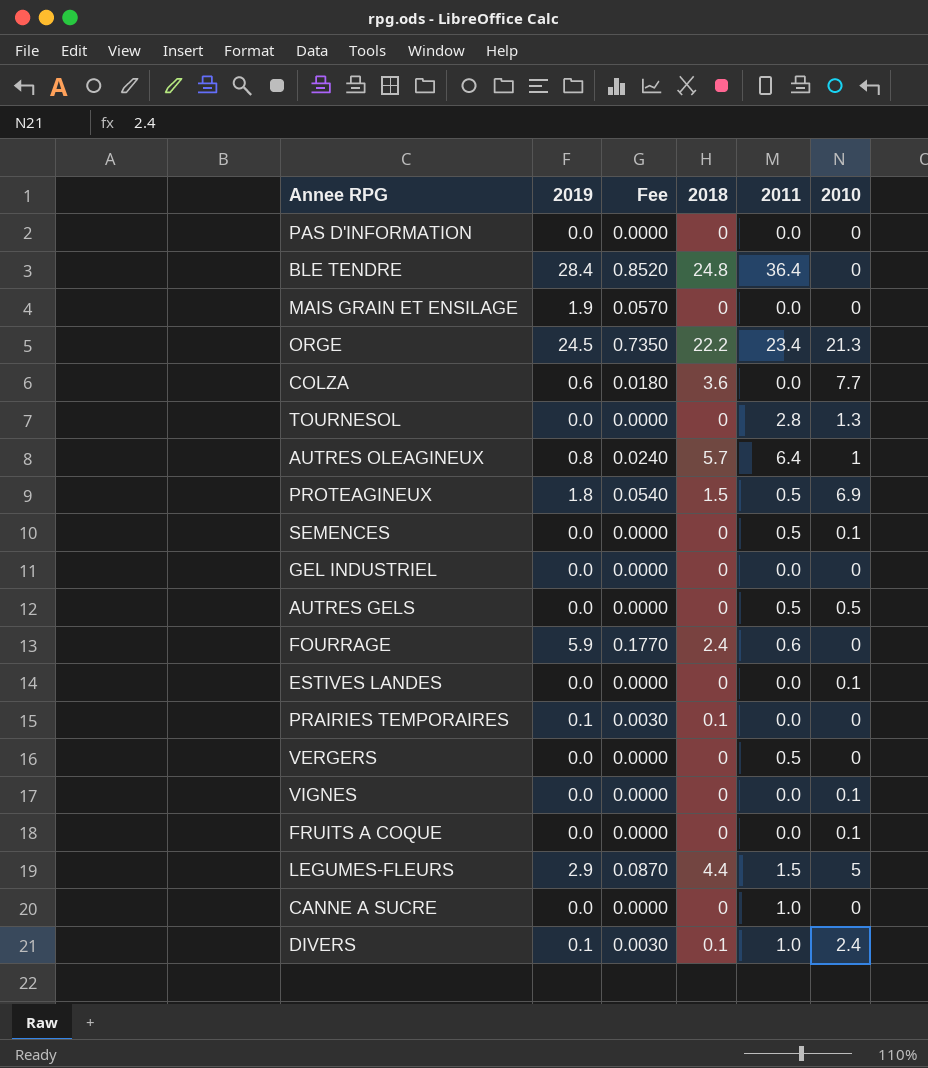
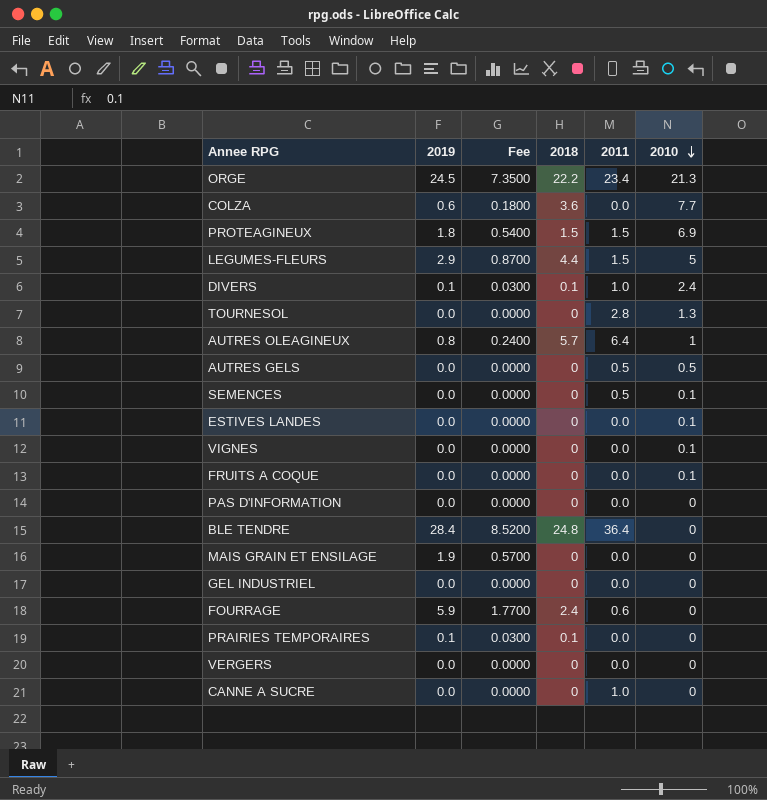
row order: none -> 2010 descending
column Fee | formula: [2019] * 0.03 -> [2019] * 0.3
PROTEAGINEUX | 2011: 0.5 -> 1.5
VERGERS | 2011: 0.5 -> 0.0

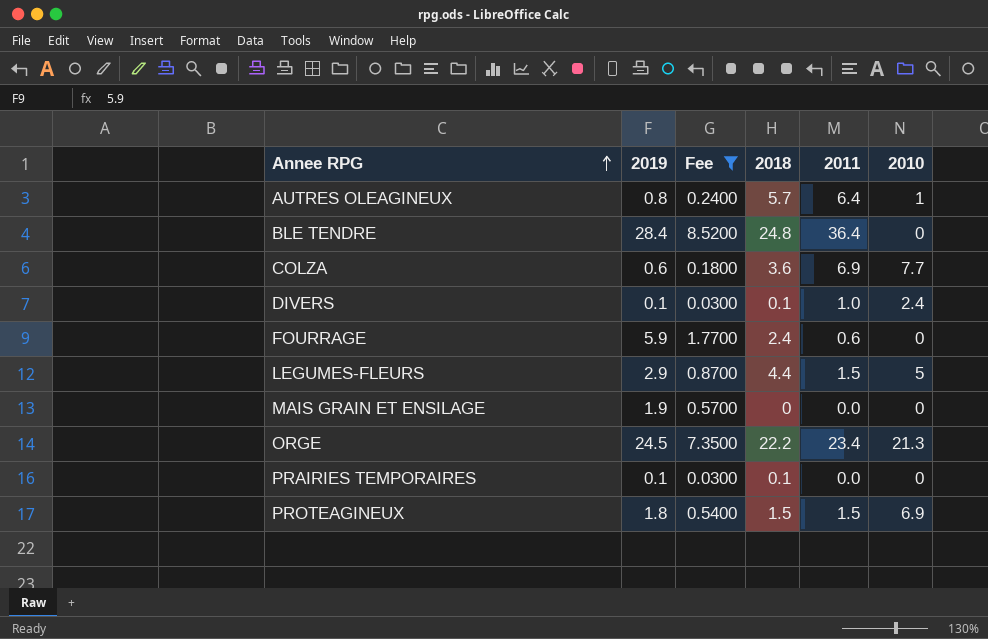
filter: none -> Fee != 0.0000
row order: 2010 descending -> Annee RPG ascending
COLZA | 2011: 0.0 -> 6.9

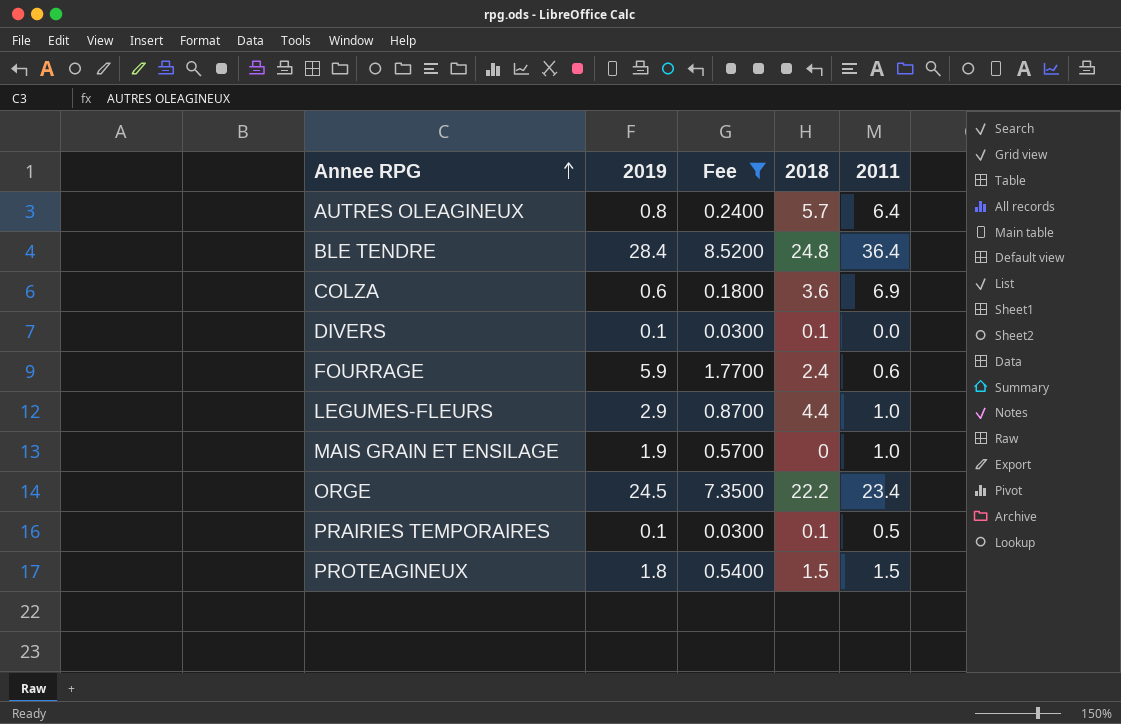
column 2010 | position: 6 -> none
DIVERS | 2011: 1.0 -> 0.0
LEGUMES-FLEURS | 2011: 1.5 -> 1.0
MAIS GRAIN ET ENSILAGE | 2011: 0.0 -> 1.0
PRAIRIES TEMPORAIRES | 2011: 0.0 -> 0.5

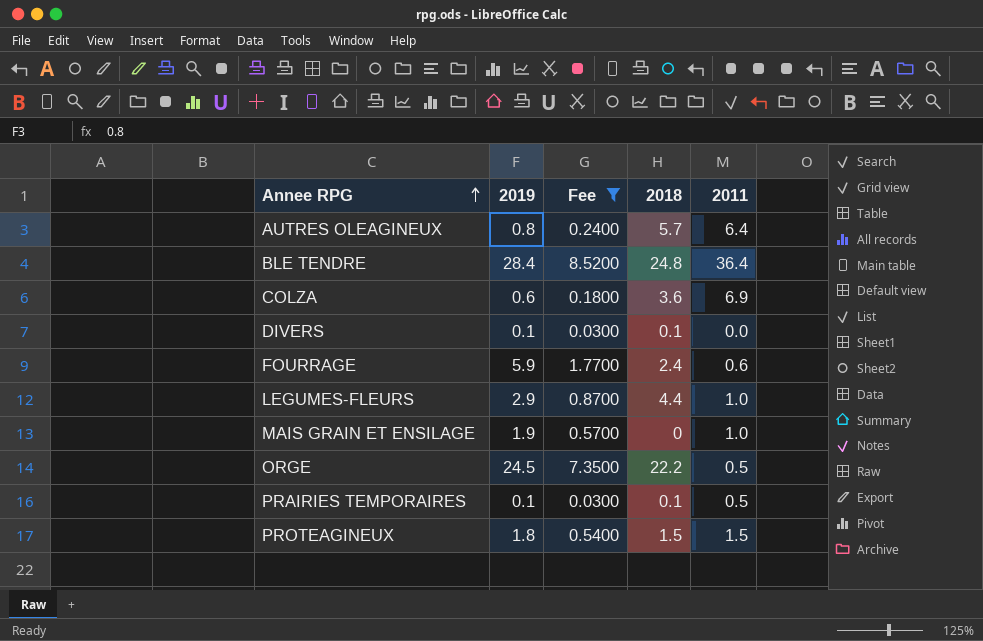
ORGE | 2011: 23.4 -> 0.5

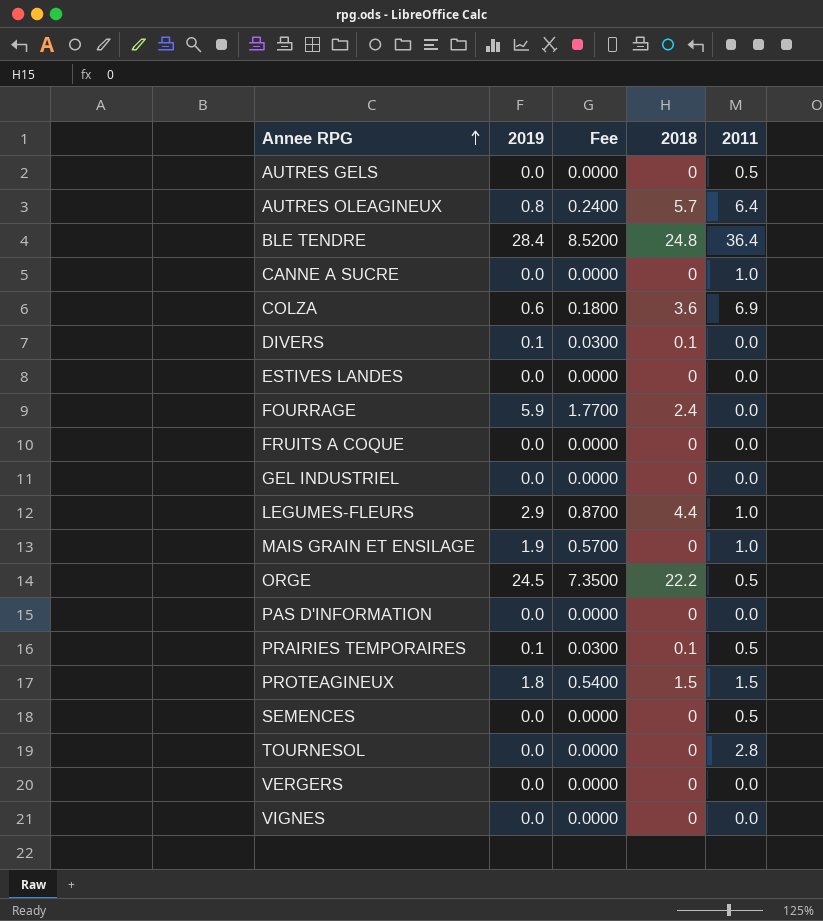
filter: Fee != 0.0000 -> none
FOURRAGE | 2011: 0.6 -> 0.0

